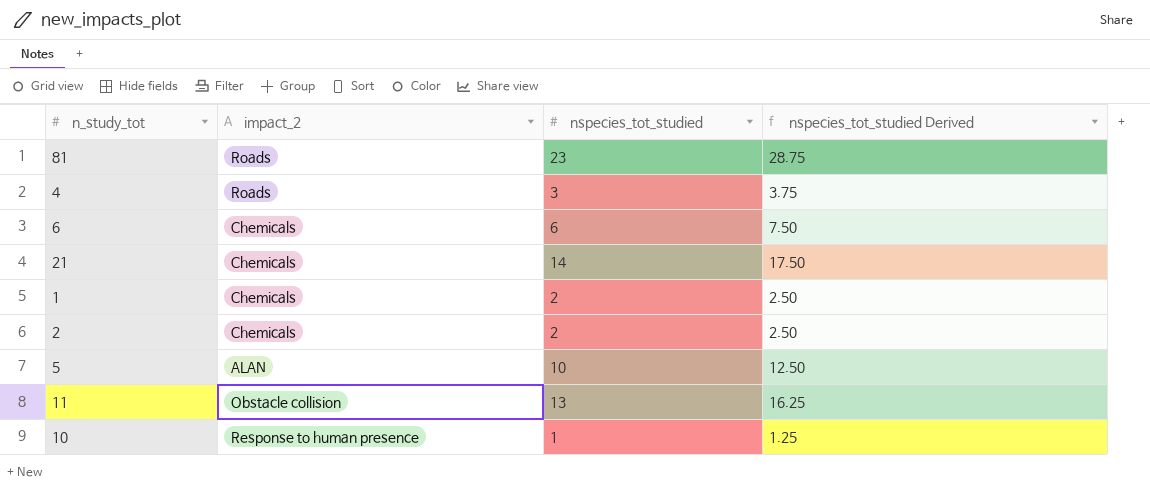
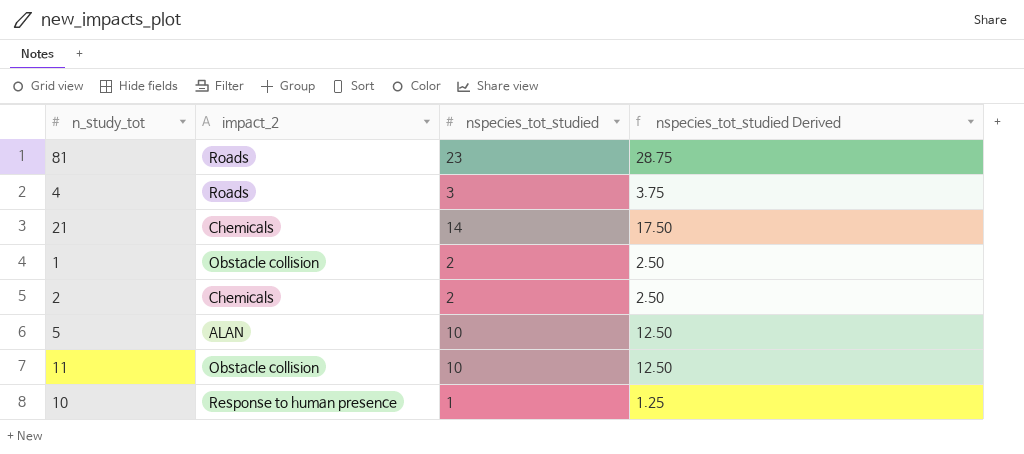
row 6: Chemicals | 6 | 7.50 -> none
1 | impact_2: Chemicals -> Obstacle collision
11 | nspecies_tot_studied: 13 -> 10
11 | nspecies_tot_studied Derived: 16.25 -> 12.50

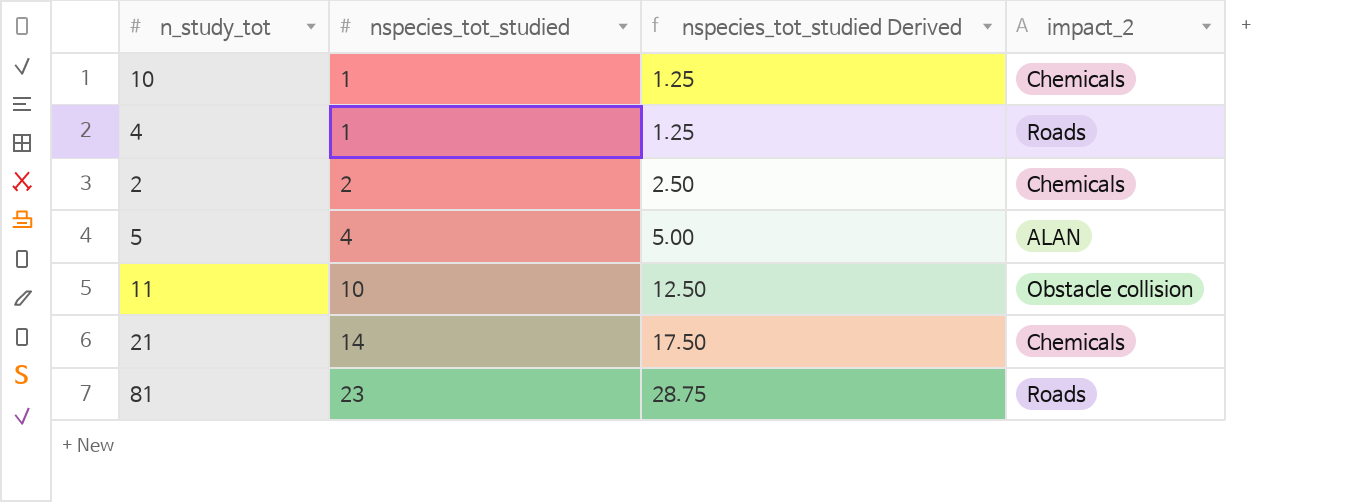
row order: none -> nspecies_tot_studied ascending
column impact_2 | position: 2 -> 4
row 1: Obstacle collision | 2 | 2.50 -> none
10 | impact_2: Response to human presence -> Chemicals
4 | nspecies_tot_studied: 3 -> 1
4 | nspecies_tot_studied Derived: 3.75 -> 1.25
5 | nspecies_tot_studied: 10 -> 4
5 | nspecies_tot_studied Derived: 12.50 -> 5.00

